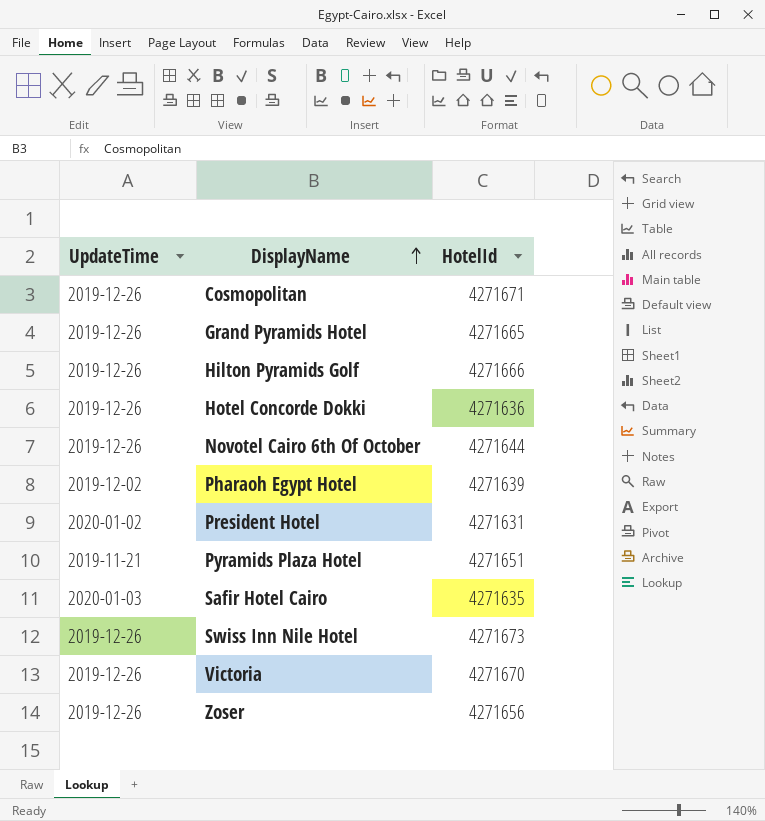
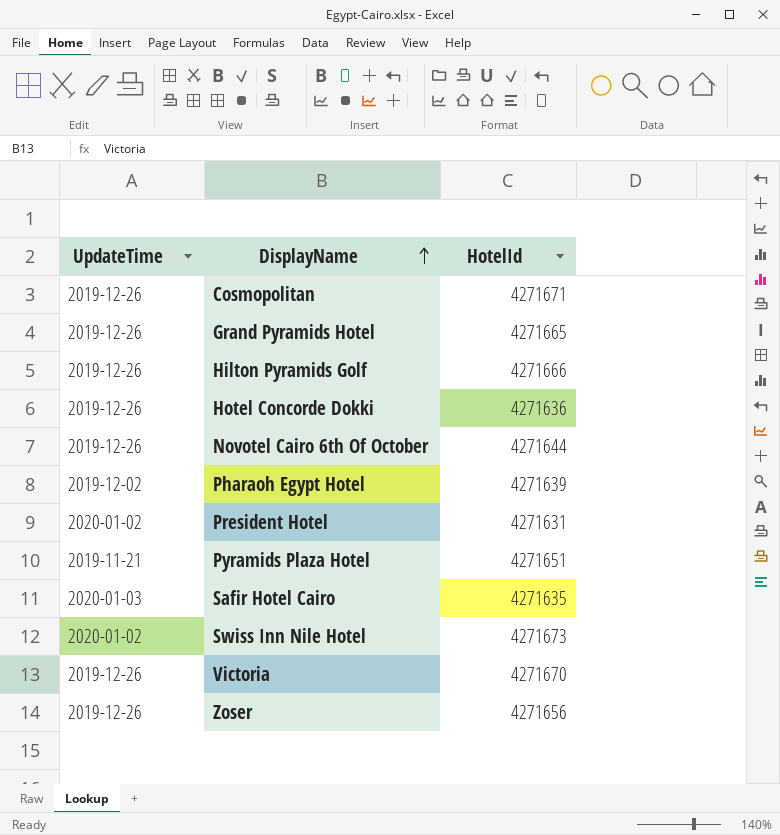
Swiss Inn Nile Hotel | UpdateTime: 2019-12-26 -> 2020-01-02

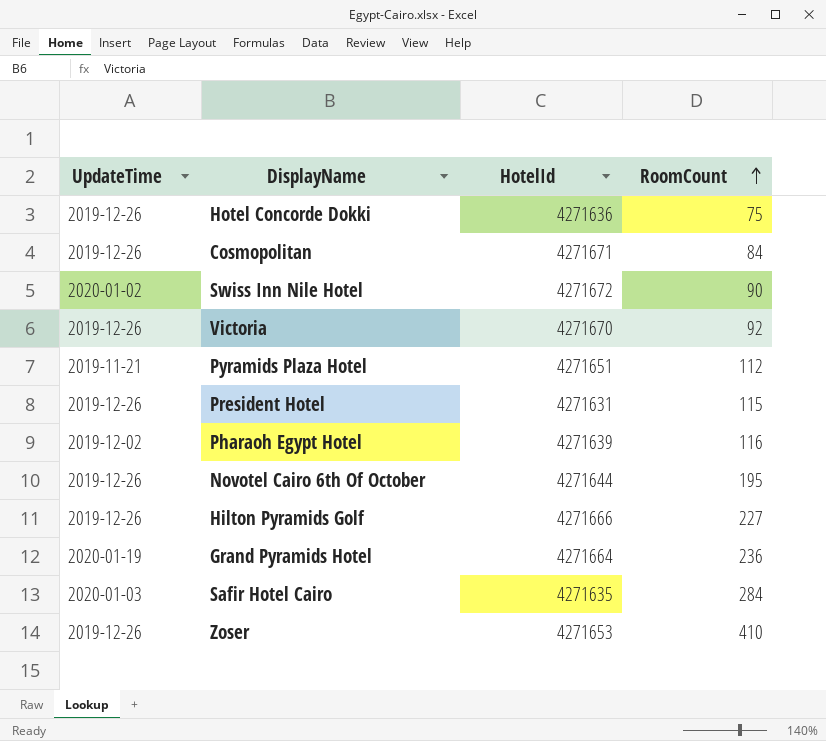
row order: DisplayName ascending -> RoomCount ascending
column RoomCount | position: none -> 4
Swiss Inn Nile Hotel | HotelId: 4271673 -> 4271672
President Hotel | UpdateTime: 2020-01-02 -> 2019-12-26
Grand Pyramids Hotel | UpdateTime: 2019-12-26 -> 2020-01-19
Grand Pyramids Hotel | HotelId: 4271665 -> 4271664
Zoser | HotelId: 4271656 -> 4271653

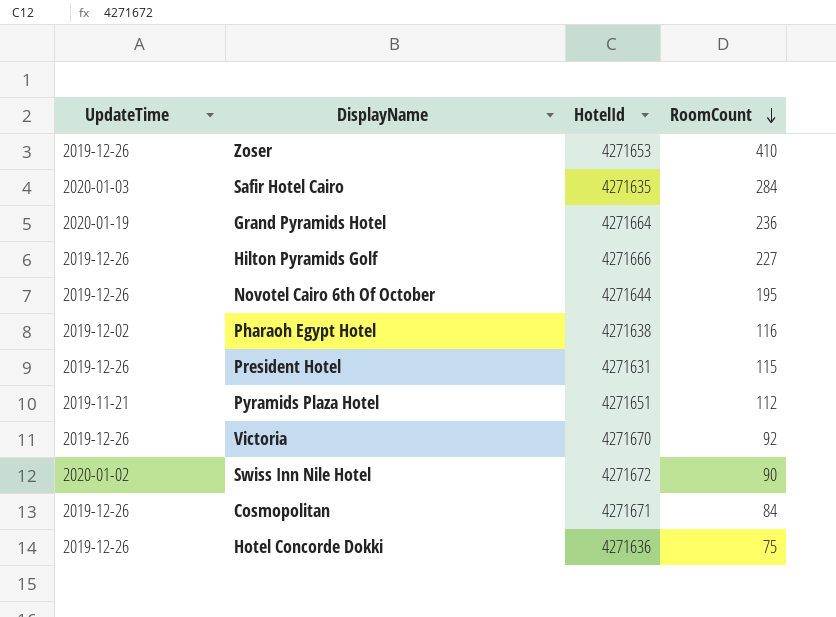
row order: RoomCount ascending -> RoomCount descending
Pharaoh Egypt Hotel | HotelId: 4271639 -> 4271638

